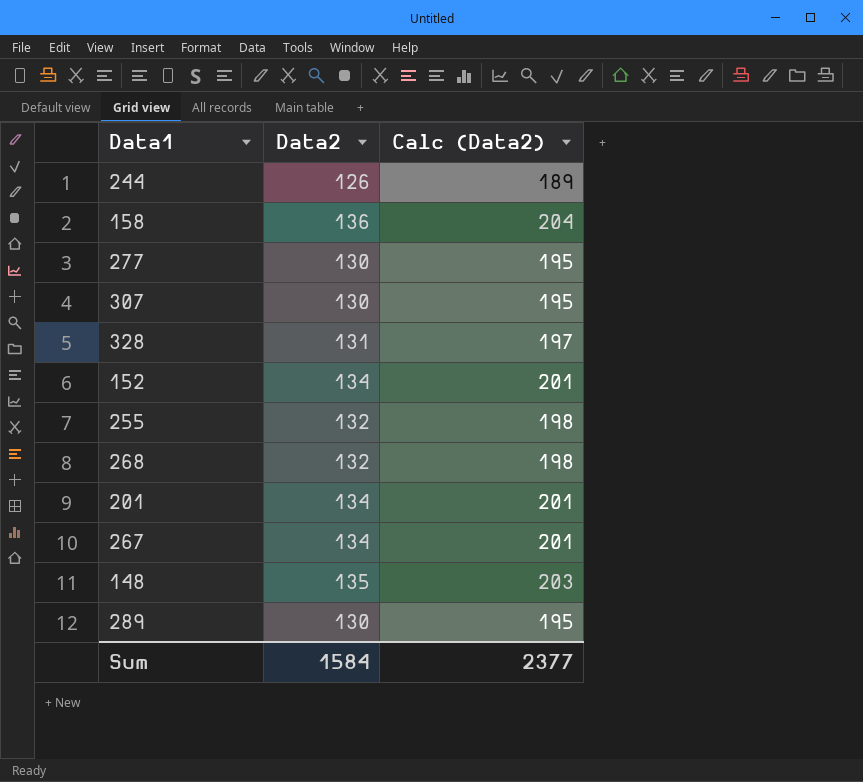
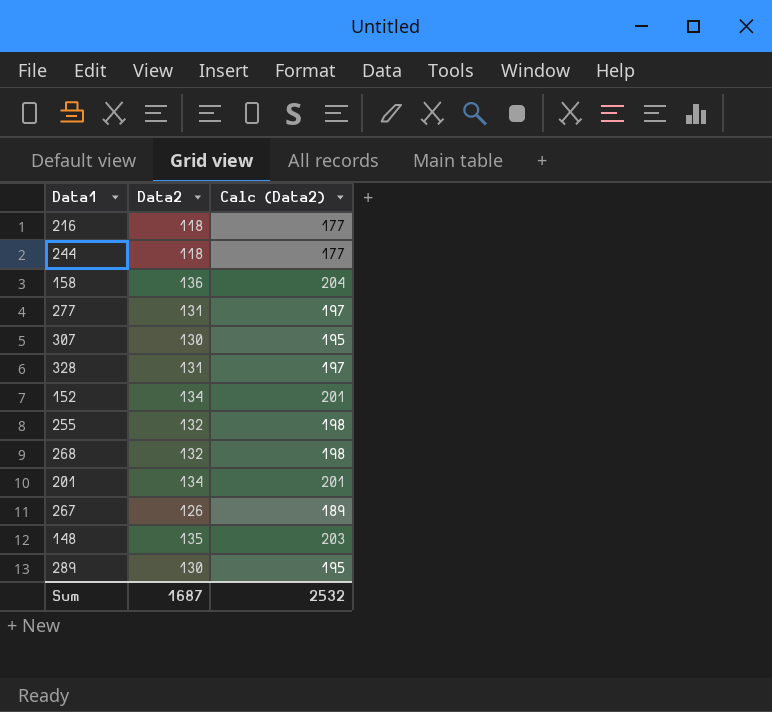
row 216: none -> 118 | 177
244 | Data2: 126 -> 118
244 | Calc (Data2): 189 -> 177
277 | Data2: 130 -> 131
277 | Calc (Data2): 195 -> 197
267 | Data2: 134 -> 126
267 | Calc (Data2): 201 -> 189
Sum | Data2: 1584 -> 1687
Sum | Calc (Data2): 2377 -> 2532

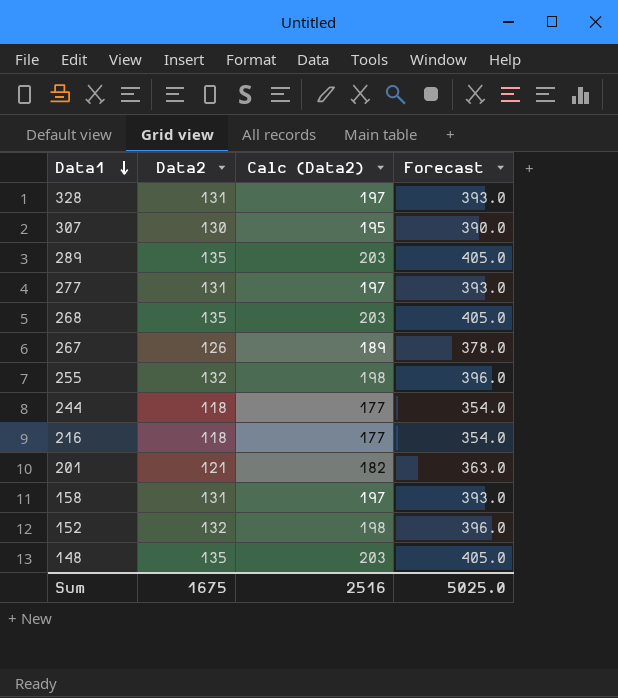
row order: none -> Data1 descending
column Forecast | formula: none -> [Data2] * 3
289 | Data2: 130 -> 135
289 | Calc (Data2): 195 -> 203
268 | Data2: 132 -> 135
268 | Calc (Data2): 198 -> 203
201 | Data2: 134 -> 121
201 | Calc (Data2): 201 -> 182
158 | Data2: 136 -> 131
158 | Calc (Data2): 204 -> 197
152 | Data2: 134 -> 132
152 | Calc (Data2): 201 -> 198
Sum | Data2: 1687 -> 1675
Sum | Calc (Data2): 2532 -> 2516

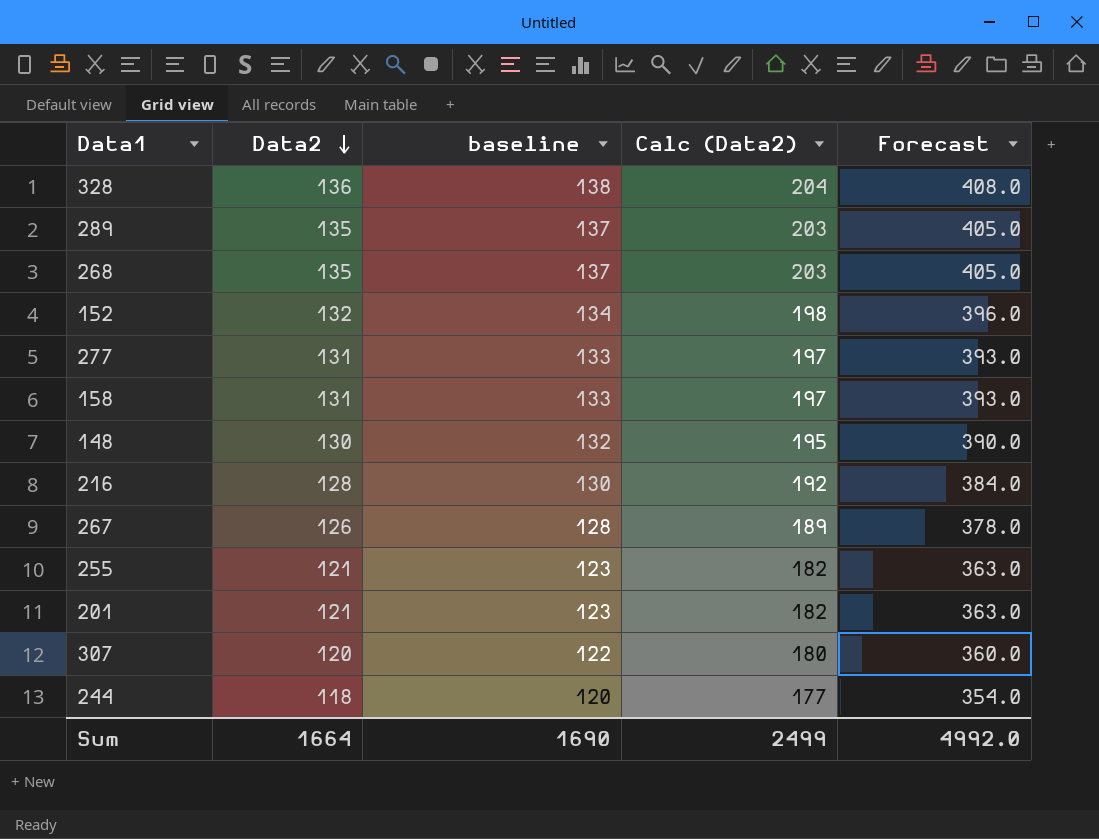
row order: Data1 descending -> Data2 descending
column baseline | formula: none -> [Data2] + 2
328 | Data2: 131 -> 136
328 | Calc (Data2): 197 -> 204
328 | Forecast: 393.0 -> 408.0
148 | Data2: 135 -> 130
148 | Calc (Data2): 203 -> 195
148 | Forecast: 405.0 -> 390.0
216 | Data2: 118 -> 128
216 | Calc (Data2): 177 -> 192
216 | Forecast: 354.0 -> 384.0
255 | Data2: 132 -> 121
255 | Calc (Data2): 198 -> 182
255 | Forecast: 396.0 -> 363.0
307 | Data2: 130 -> 120
307 | Calc (Data2): 195 -> 180
307 | Forecast: 390.0 -> 360.0
Sum | Data2: 1675 -> 1664
Sum | Calc (Data2): 2516 -> 2499
Sum | Forecast: 5025.0 -> 4992.0

